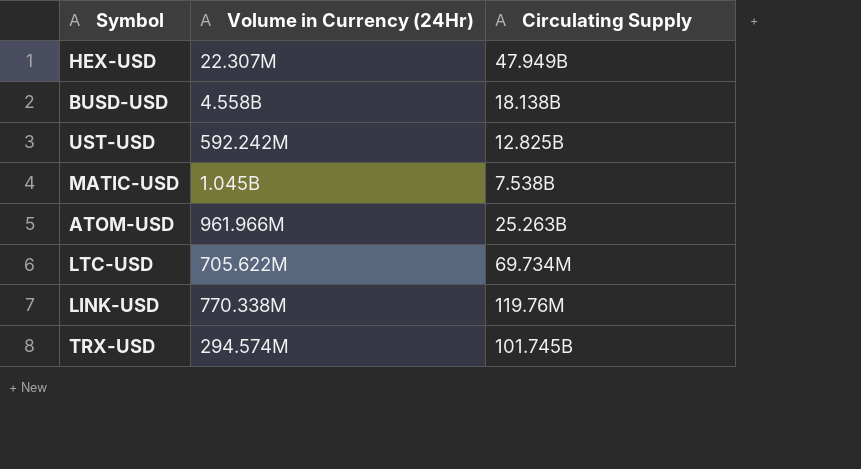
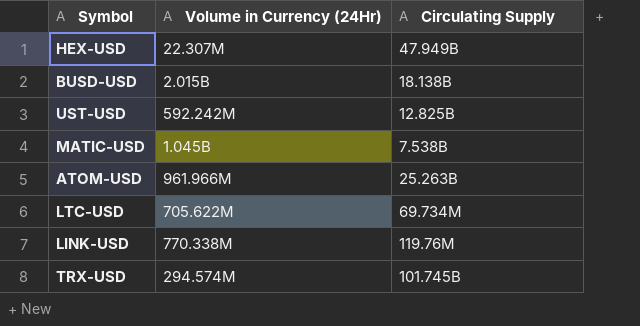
BUSD-USD | Volume in Currency (24Hr): 4.558B -> 2.015B

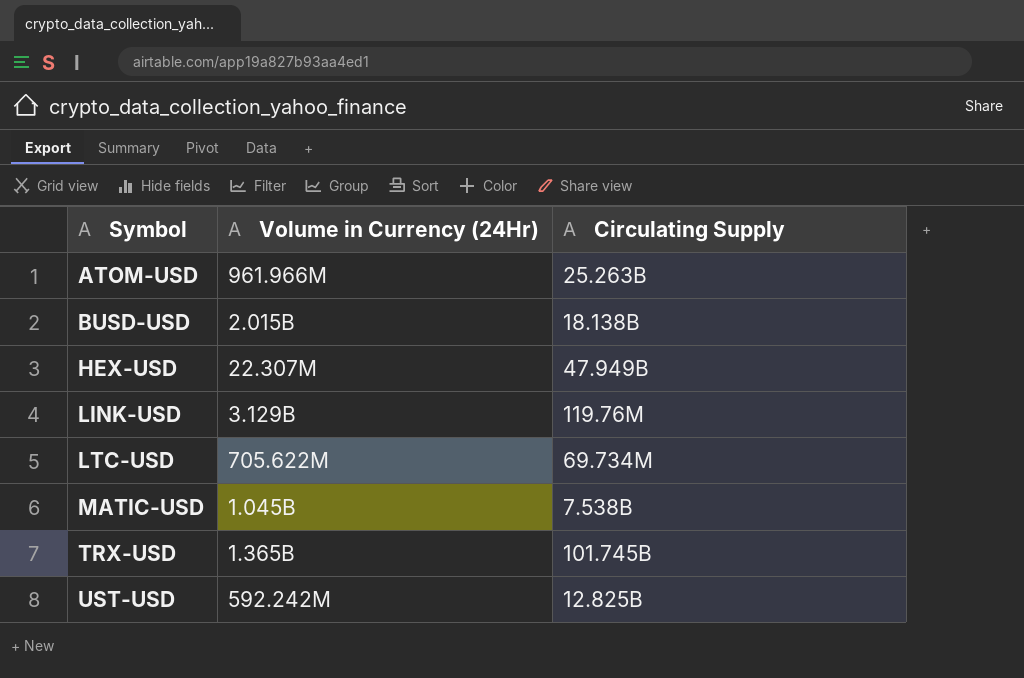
row order: none -> Symbol ascending
LINK-USD | Volume in Currency (24Hr): 770.338M -> 3.129B
TRX-USD | Volume in Currency (24Hr): 294.574M -> 1.365B

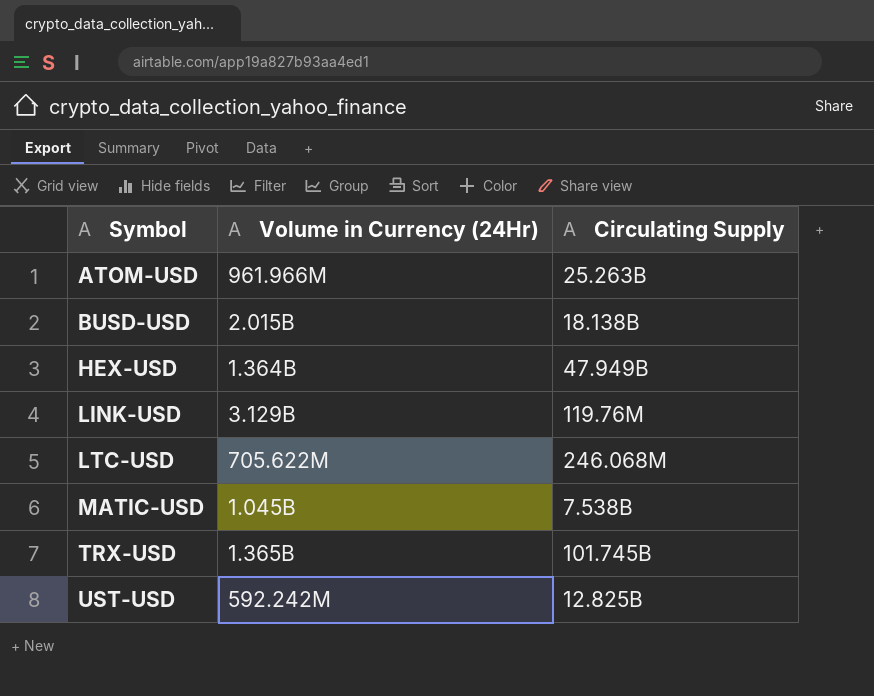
HEX-USD | Volume in Currency (24Hr): 22.307M -> 1.364B
LTC-USD | Circulating Supply: 69.734M -> 246.068M

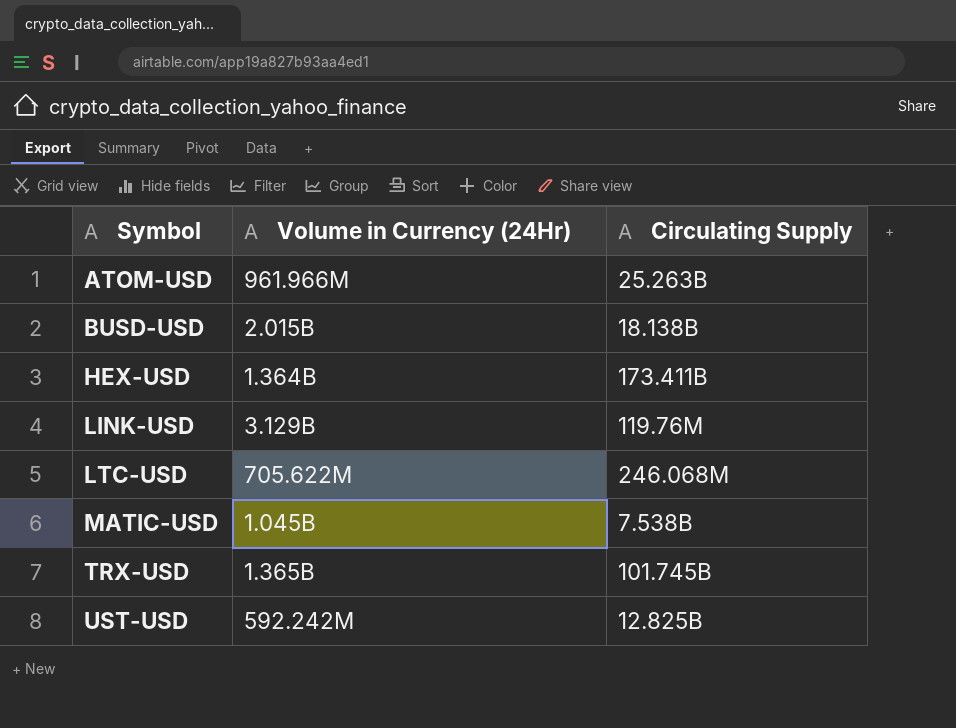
HEX-USD | Circulating Supply: 47.949B -> 173.411B

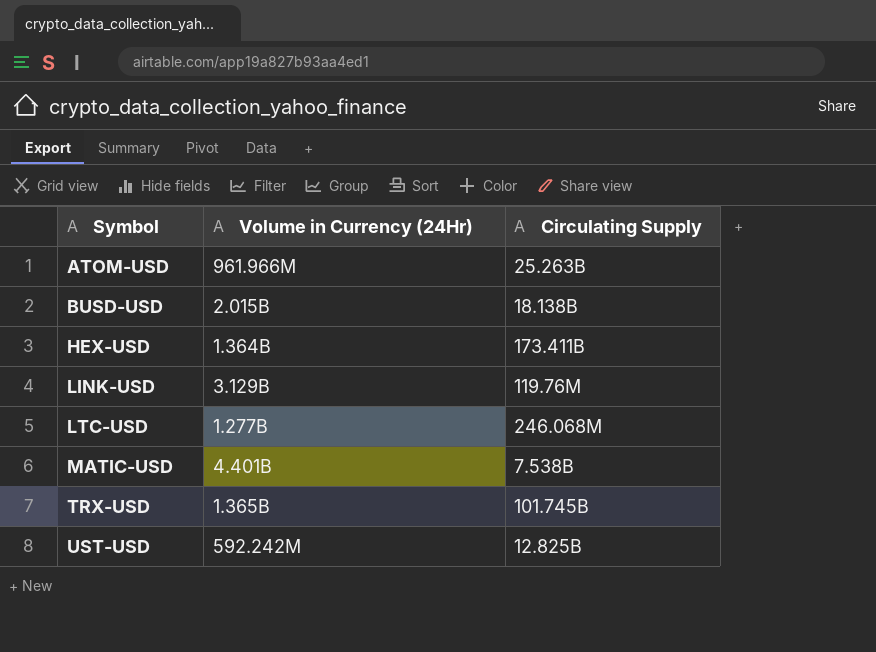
LTC-USD | Volume in Currency (24Hr): 705.622M -> 1.277B
MATIC-USD | Volume in Currency (24Hr): 1.045B -> 4.401B

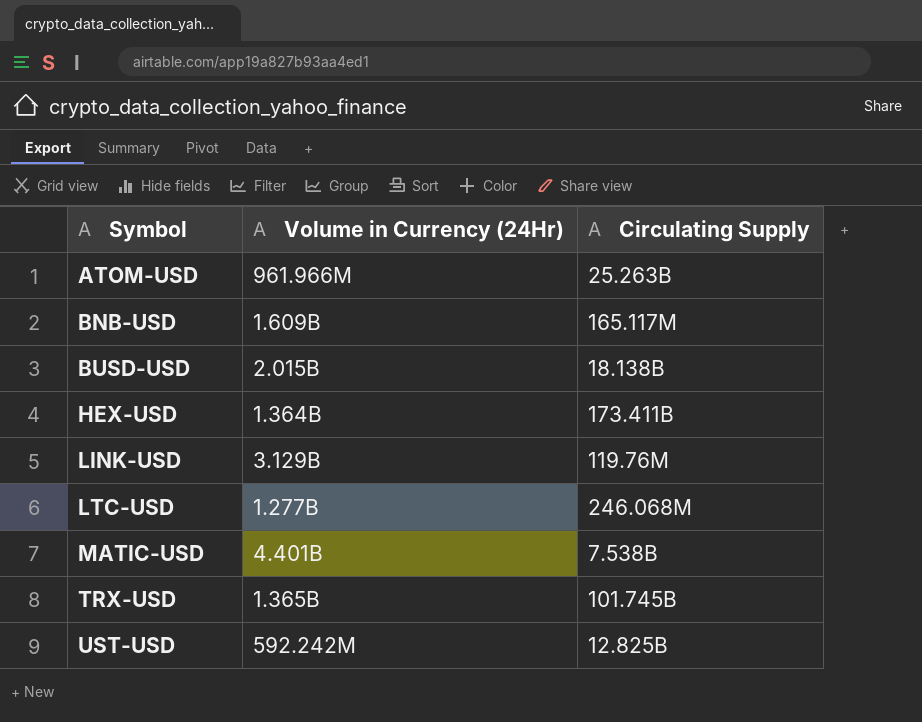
row BNB-USD: none -> 1.609B | 165.117M

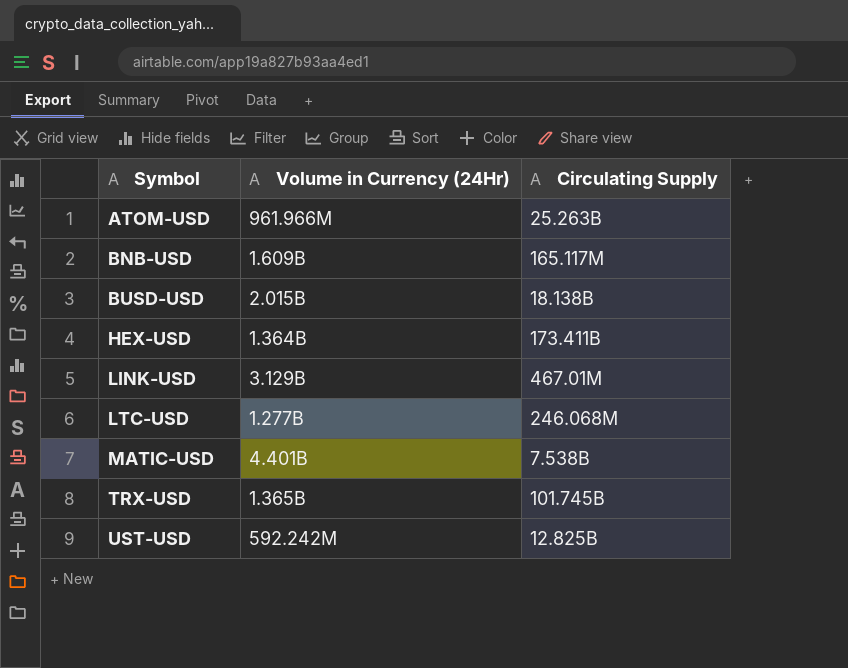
LINK-USD | Circulating Supply: 119.76M -> 467.01M

